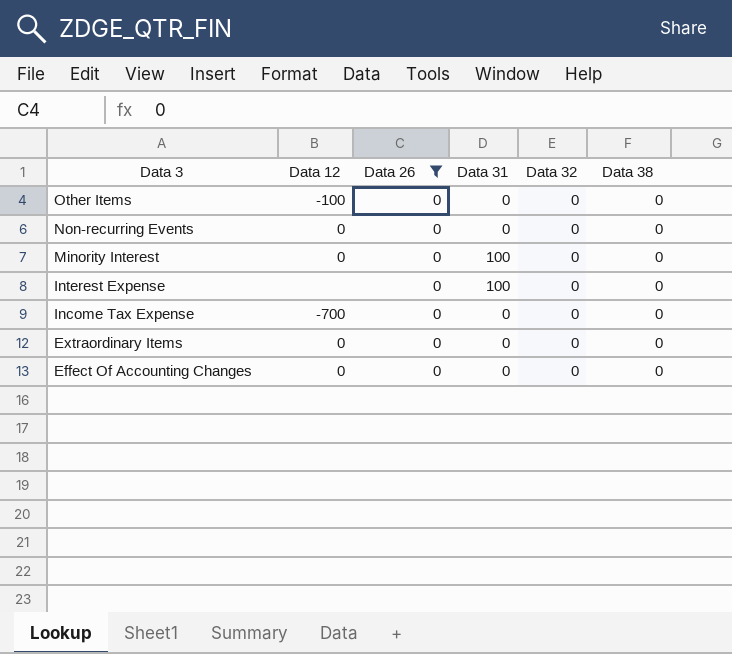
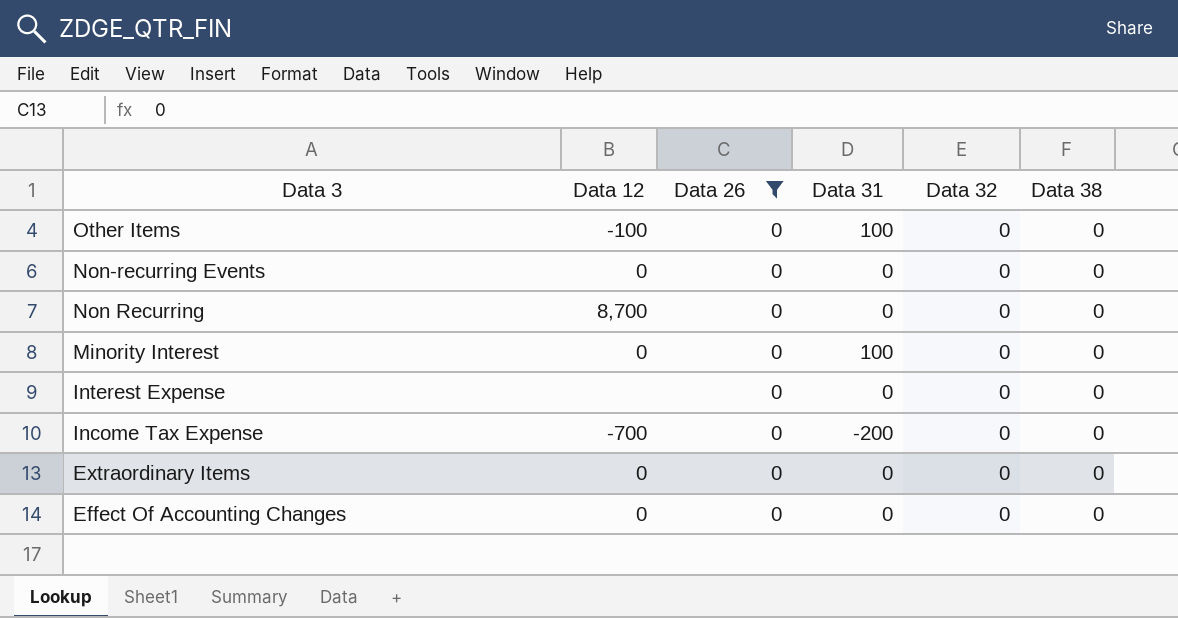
Other Items | Data 31: 0 -> 100
row Non Recurring: none -> 8,700 | 0 | 0 | 0 | 0
Interest Expense | Data 31: 100 -> 0
Income Tax Expense | Data 31: 0 -> -200

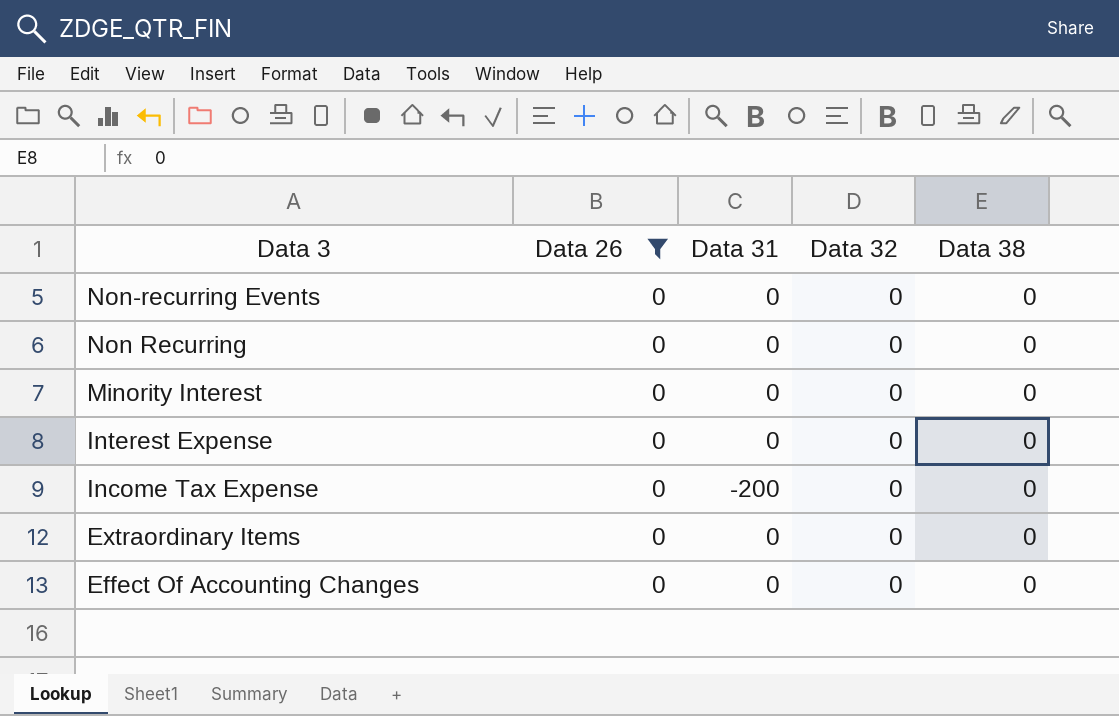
column Data 12 | position: 2 -> none
row Other Items: -100 | 0 | 100 | 0 | 0 -> none
Minority Interest | Data 31: 100 -> 0

